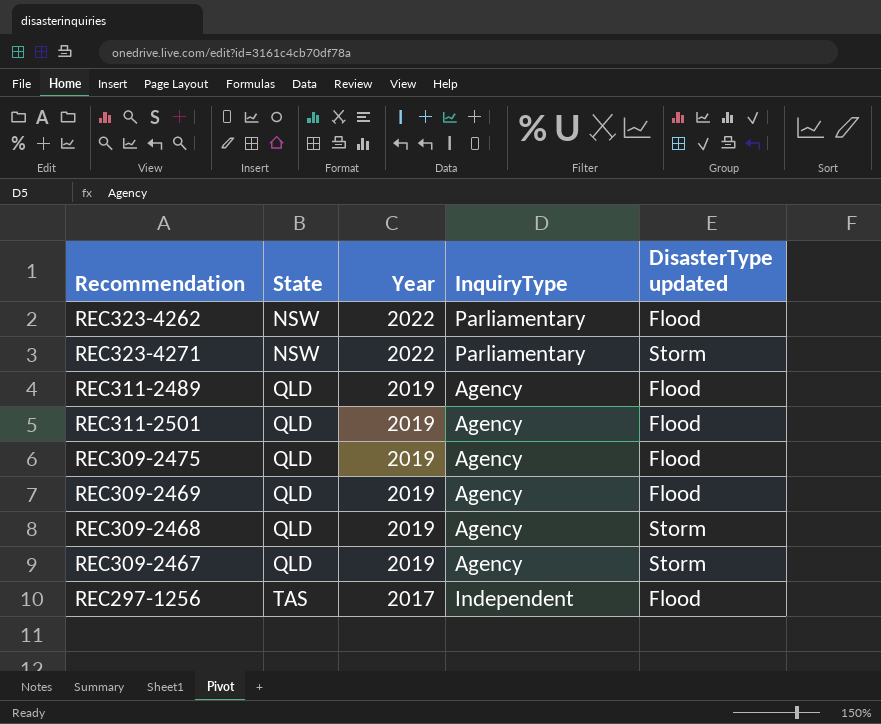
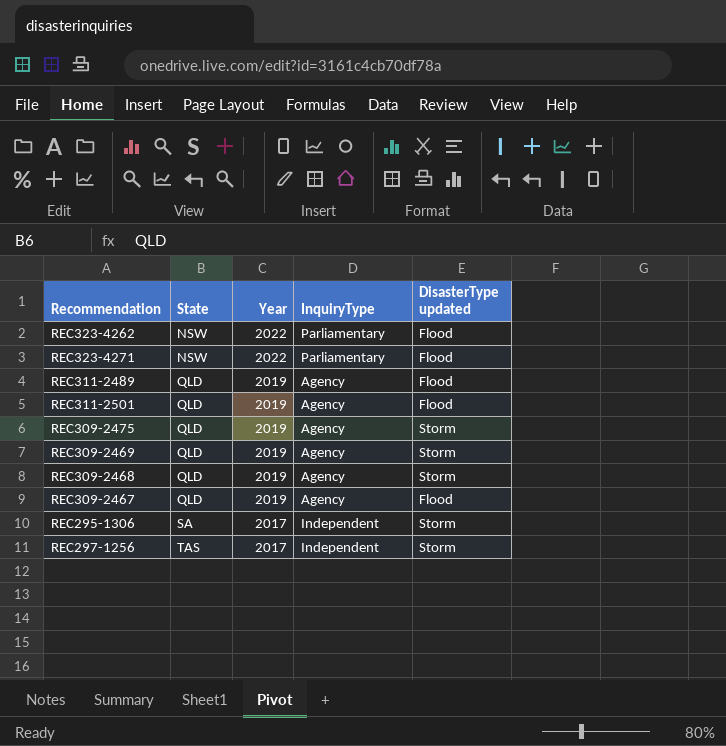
REC323-4271 | DisasterType updated: Storm -> Flood
REC309-2475 | DisasterType updated: Flood -> Storm
REC309-2469 | DisasterType updated: Flood -> Storm
REC309-2467 | DisasterType updated: Storm -> Flood
row REC295-1306: none -> SA | 2017 | Independent | Storm
REC297-1256 | DisasterType updated: Flood -> Storm

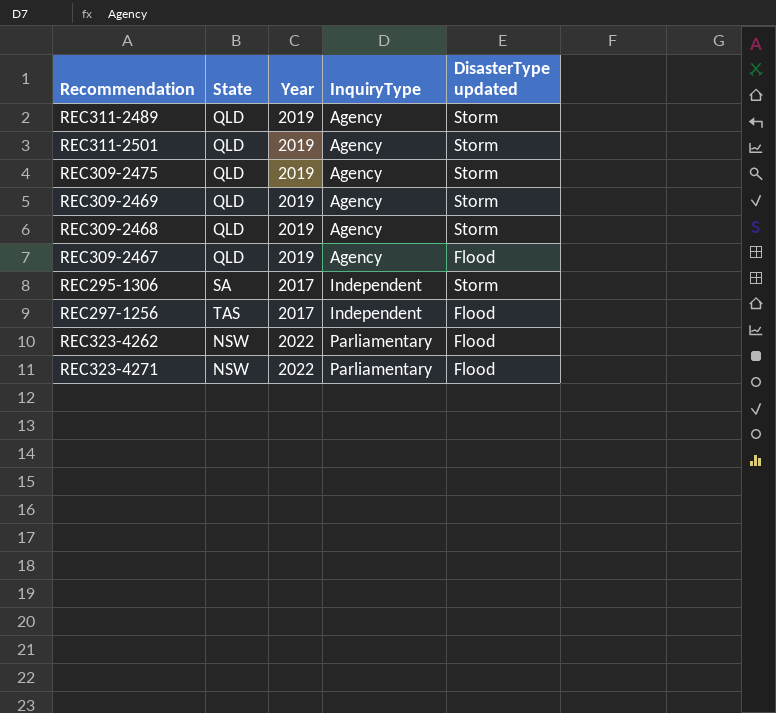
row order: State ascending -> InquiryType ascending
REC311-2489 | DisasterType updated: Flood -> Storm
REC311-2501 | DisasterType updated: Flood -> Storm
REC297-1256 | DisasterType updated: Storm -> Flood

